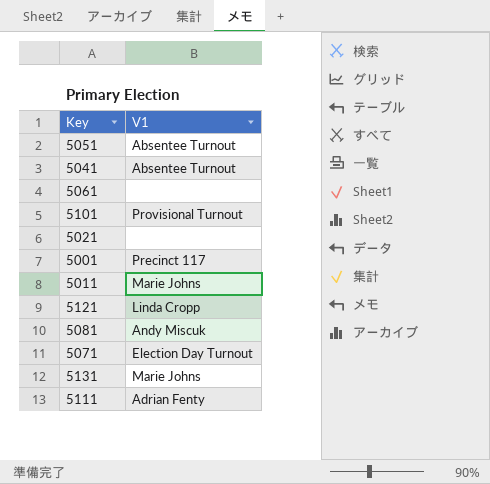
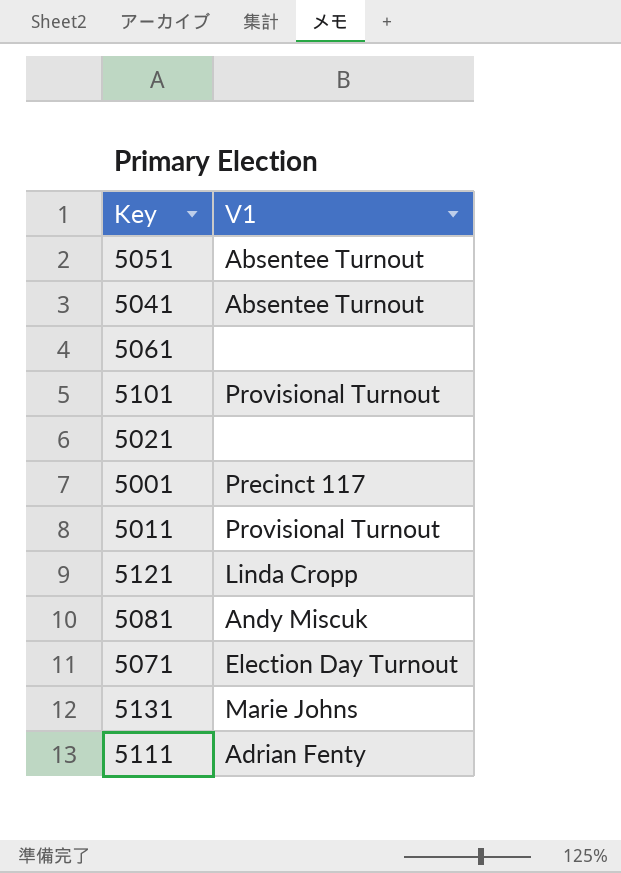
5011 | V1: Marie Johns -> Provisional Turnout

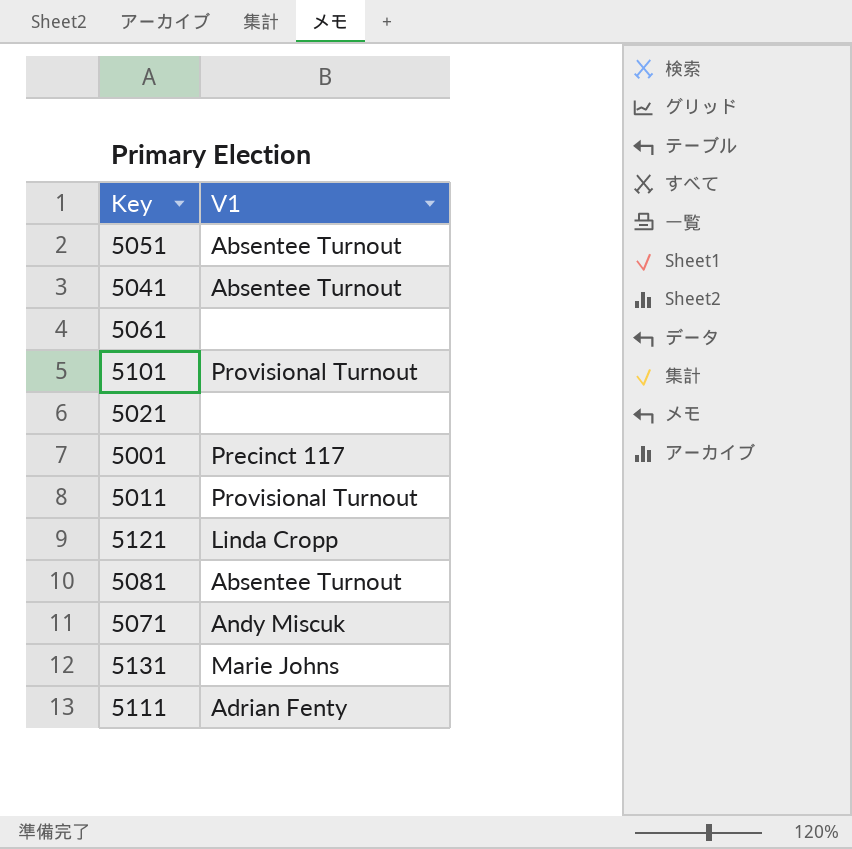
5081 | V1: Andy Miscuk -> Absentee Turnout
5071 | V1: Election Day Turnout -> Andy Miscuk

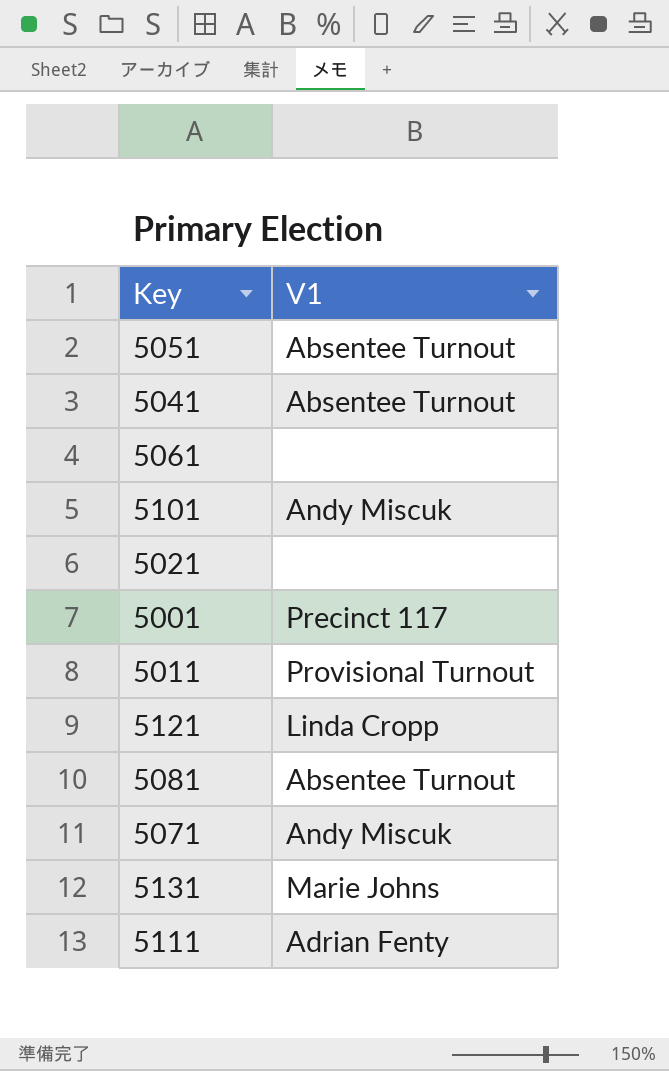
5101 | V1: Provisional Turnout -> Andy Miscuk

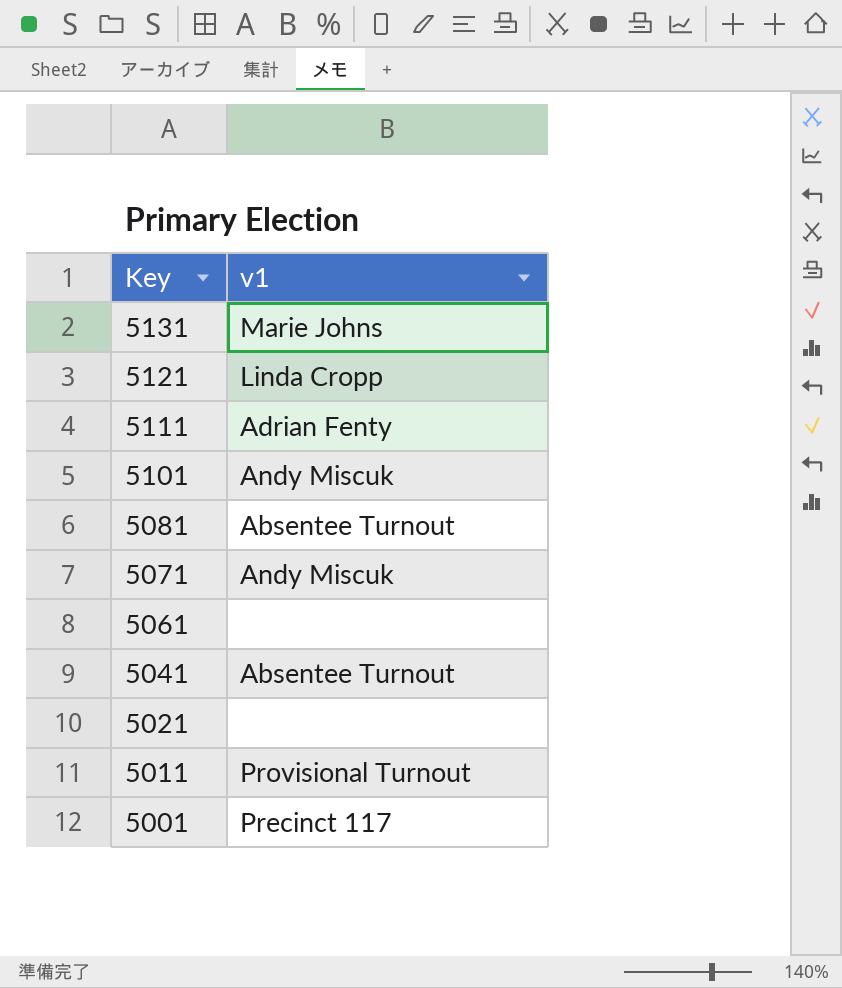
row order: none -> Key descending
column name: V1 -> v1
row 5051: Absentee Turnout -> none

